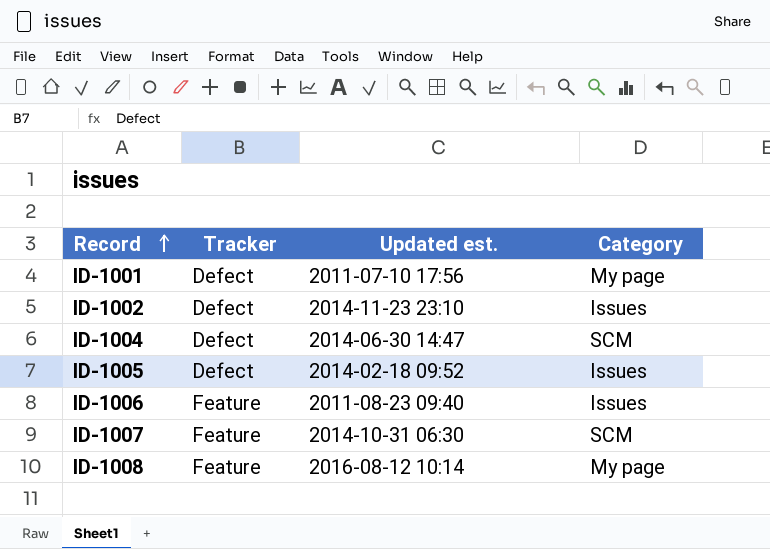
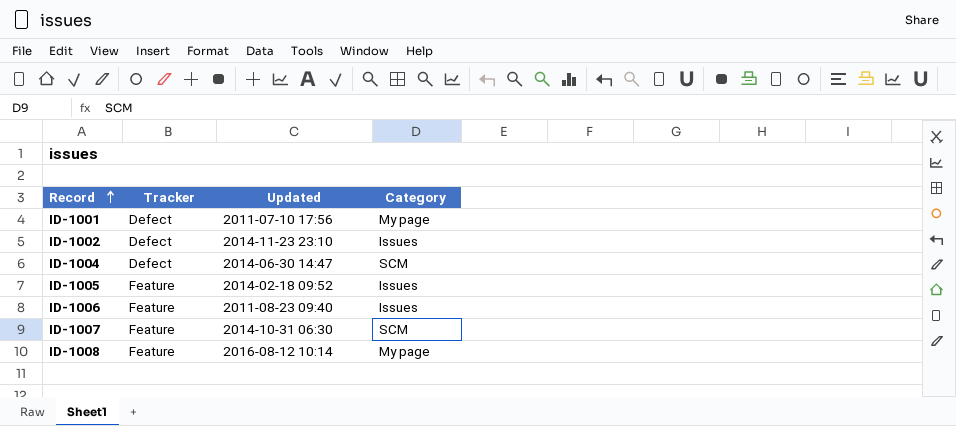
column name: Updated est. -> Updated
ID-1005 | Tracker: Defect -> Feature

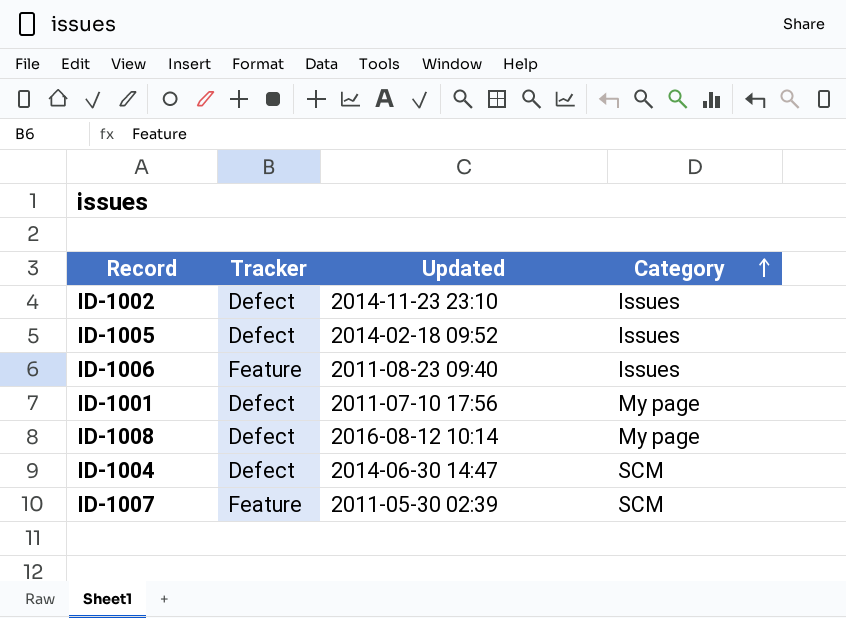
row order: Record ascending -> Category ascending
ID-1005 | Tracker: Feature -> Defect
ID-1008 | Tracker: Feature -> Defect
ID-1007 | Updated: 2014-10-31 06:30 -> 2011-05-30 02:39

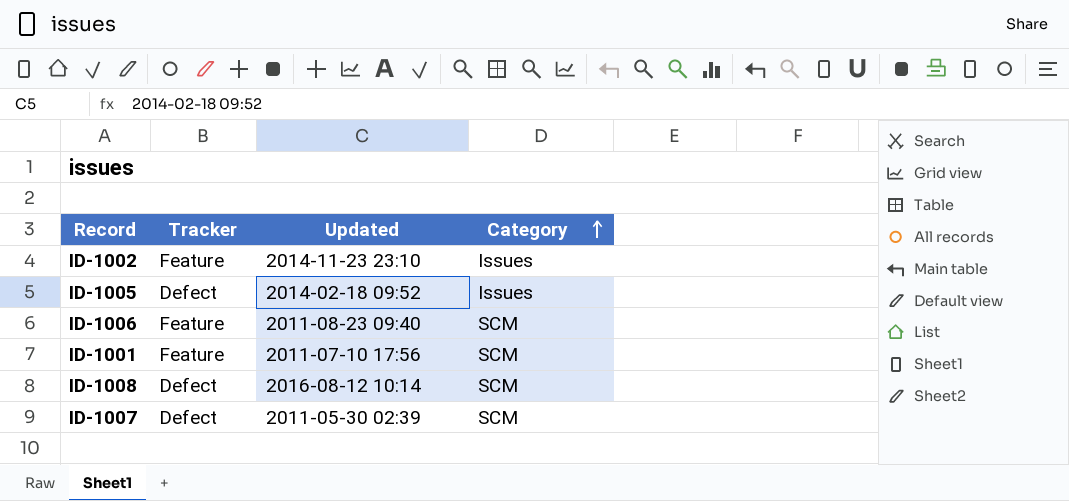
row ID-1004: Defect | 2014-06-30 14:47 | SCM -> none
ID-1002 | Tracker: Defect -> Feature
ID-1006 | Category: Issues -> SCM
ID-1001 | Tracker: Defect -> Feature
ID-1001 | Category: My page -> SCM
ID-1008 | Category: My page -> SCM
ID-1007 | Tracker: Feature -> Defect

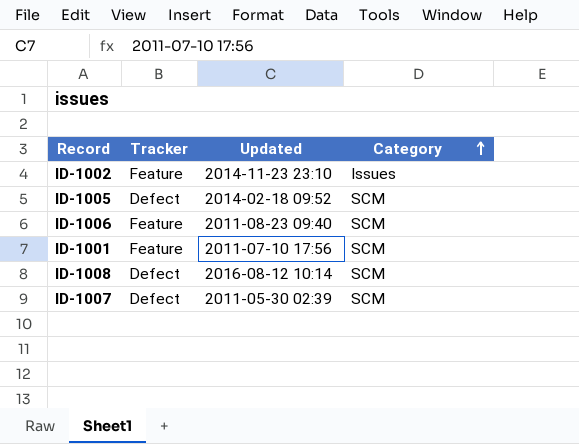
ID-1005 | Category: Issues -> SCM

